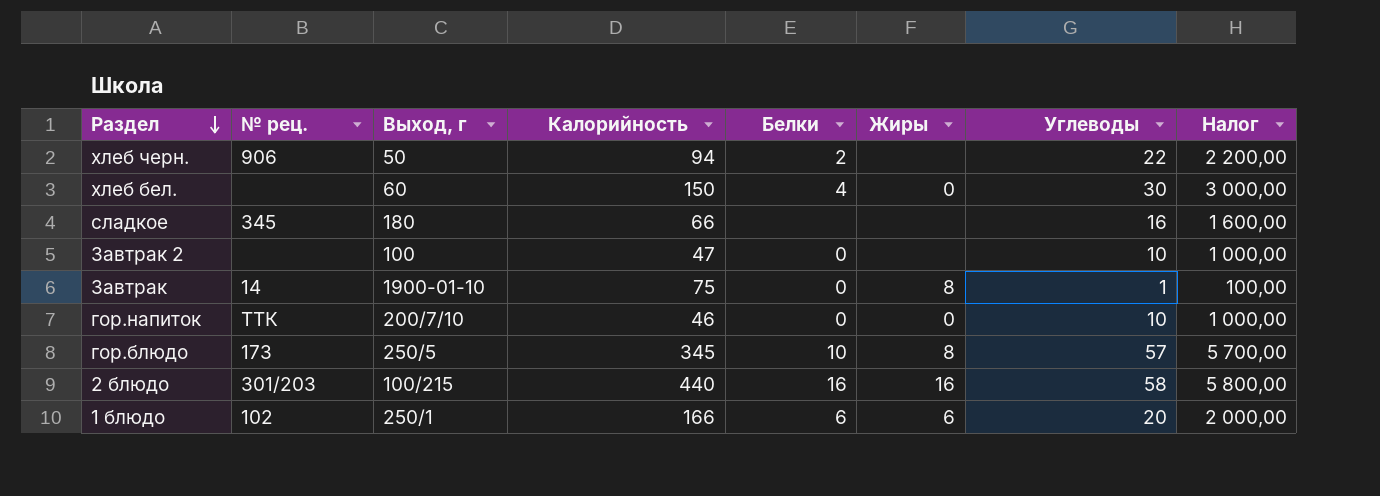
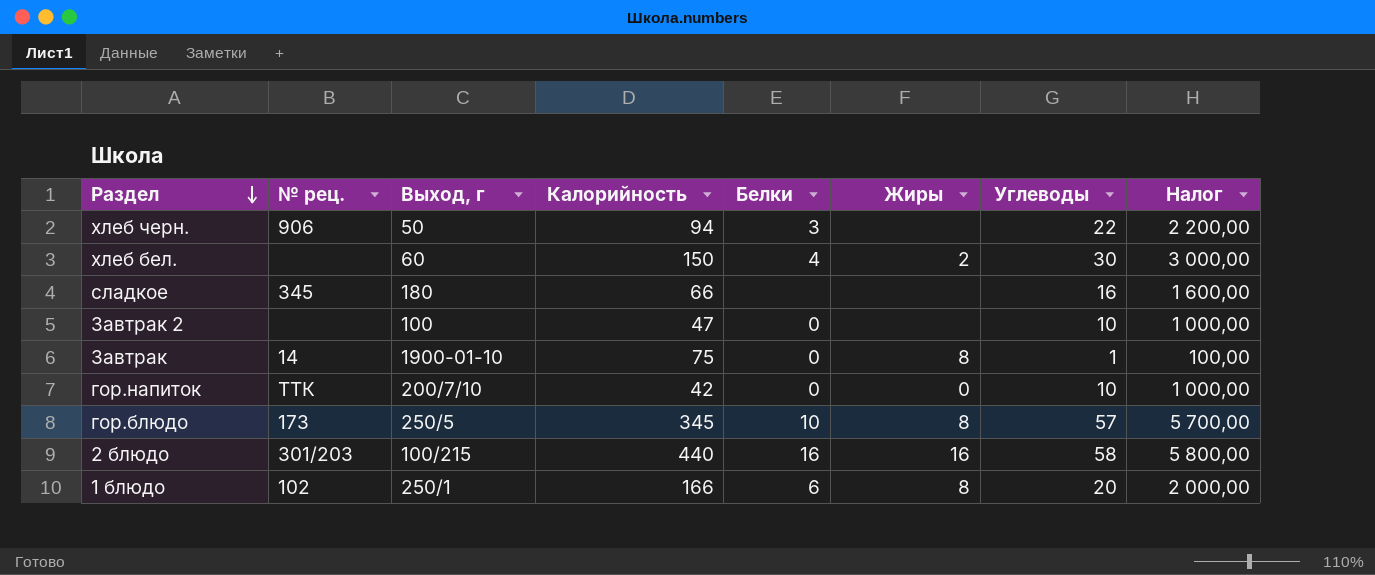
хлеб черн. | Белки: 2 -> 3
хлеб бел. | Жиры: 0 -> 2
гор.напиток | Калорийность: 46 -> 42
1 блюдо | Жиры: 6 -> 8

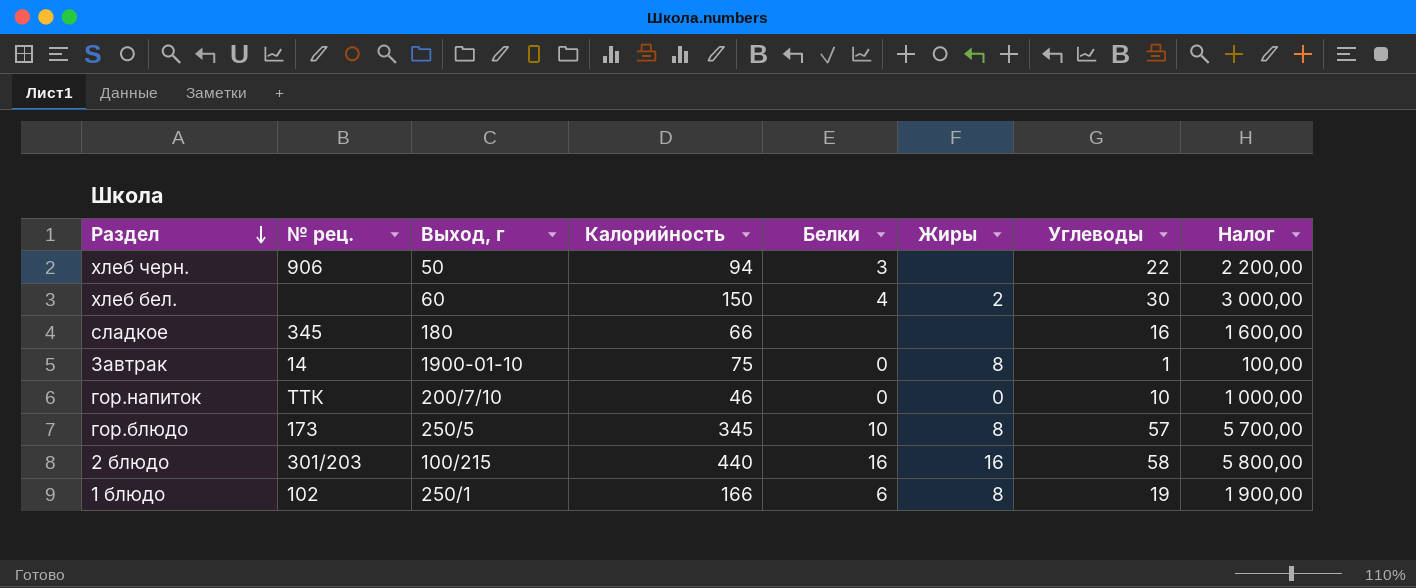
row Завтрак 2: none | 100 | 47 | 0 | none | 10 | 1 000,00 -> none
гор.напиток | Калорийность: 42 -> 46
1 блюдо | Углеводы: 20 -> 19
1 блюдо | Налог: 2 000,00 -> 1 900,00

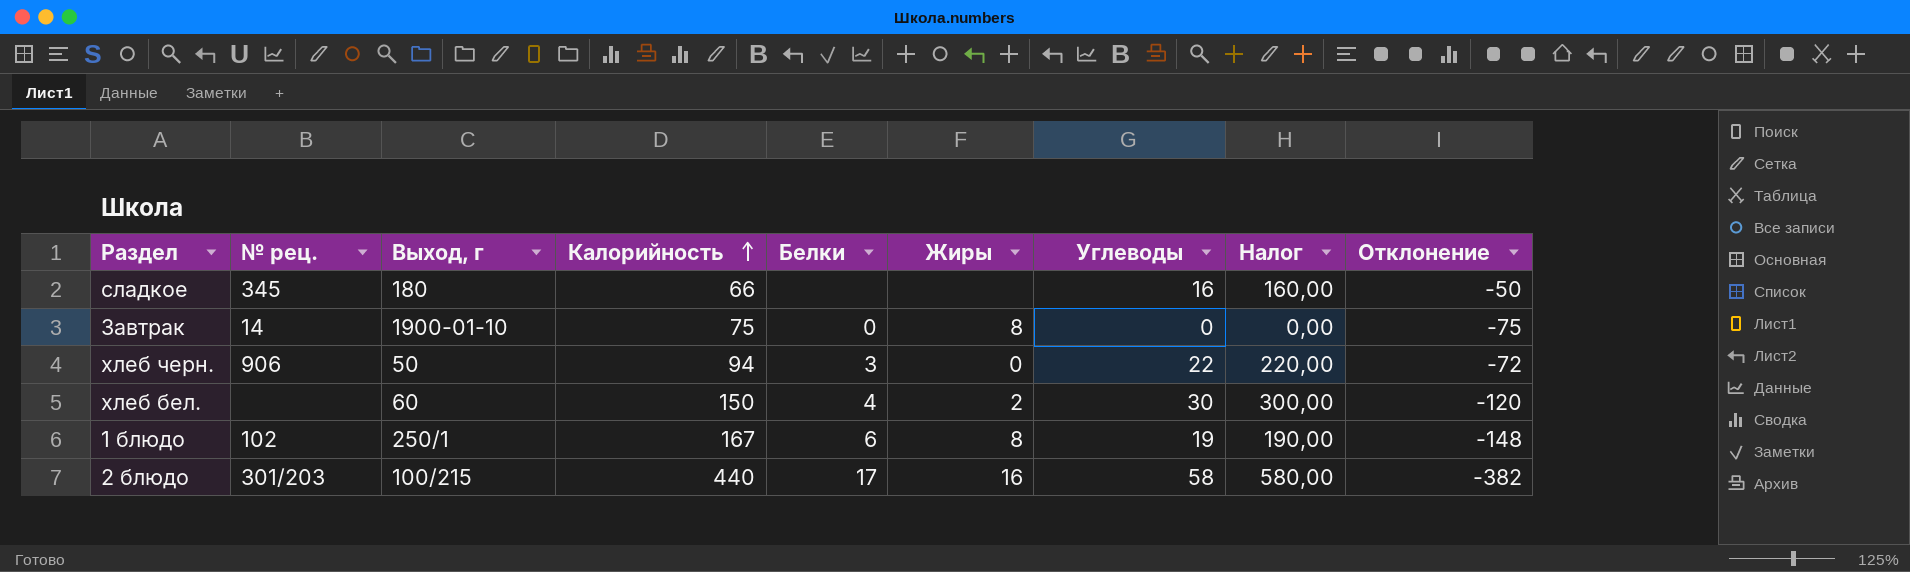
row order: Раздел descending -> Калорийность ascending
column Налог | formula: [Углеводы] * 100 -> [Углеводы] * 10
column Отклонение | formula: none -> [Углеводы] - [Калорийность]
row гор.напиток: ТТК | 200/7/10 | 46 | 0 | 0 | 10 | 1 000,00 -> none
row гор.блюдо: 173 | 250/5 | 345 | 10 | 8 | 57 | 5 700,00 -> none
Завтрак | Углеводы: 1 -> 0
хлеб черн. | Жиры: none -> 0
1 блюдо | Калорийность: 166 -> 167
2 блюдо | Белки: 16 -> 17

